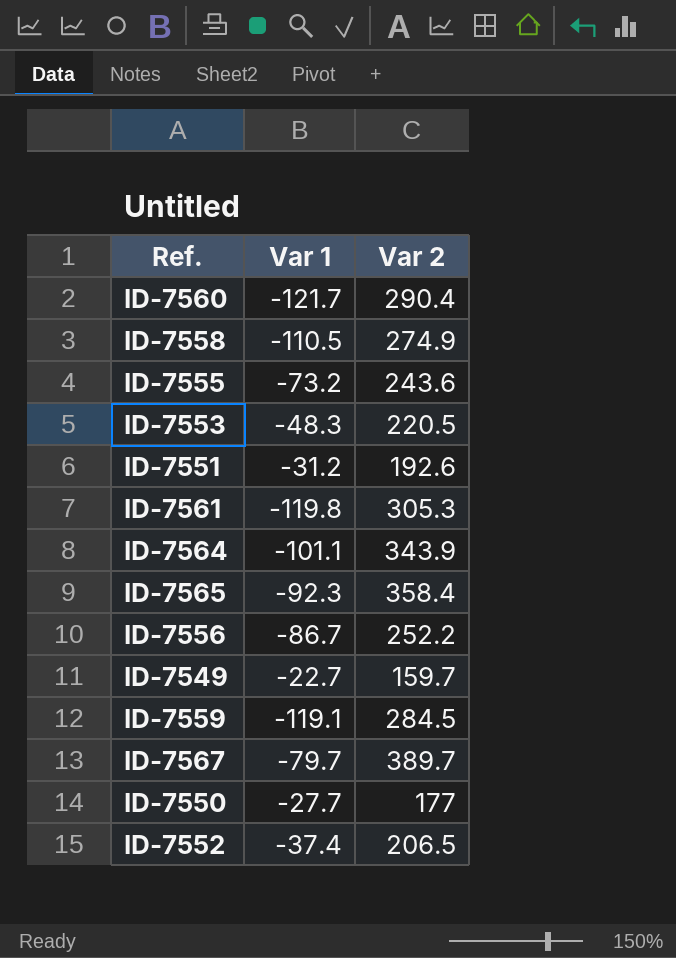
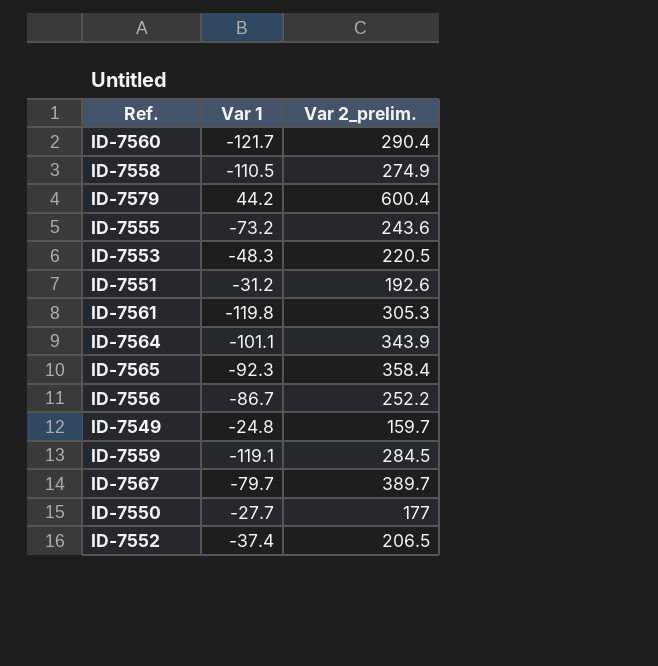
column name: Var 2 -> Var 2_prelim.
row ID-7579: none -> 44.2 | 600.4
ID-7549 | Var 1: -22.7 -> -24.8

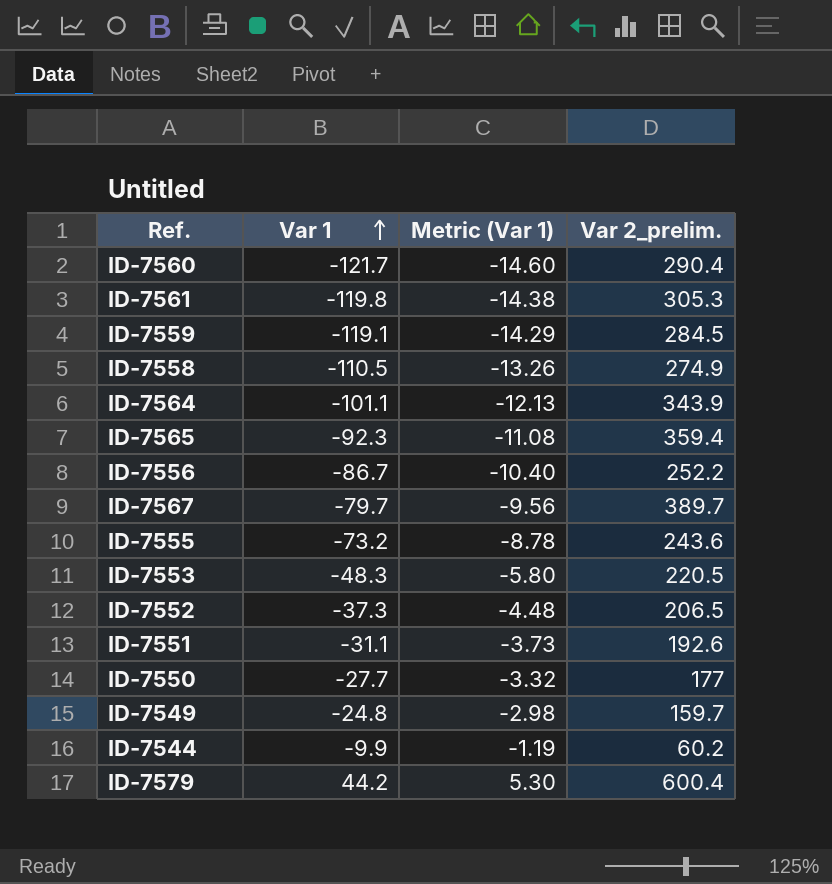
row order: none -> Var 1 ascending
column Metric (Var 1) | formula: none -> [Var 1] * 0.12
ID-7565 | Var 2_prelim.: 358.4 -> 359.4
ID-7552 | Var 1: -37.4 -> -37.3
ID-7551 | Var 1: -31.2 -> -31.1
row ID-7544: none -> -9.9 | -1.19 | 60.2

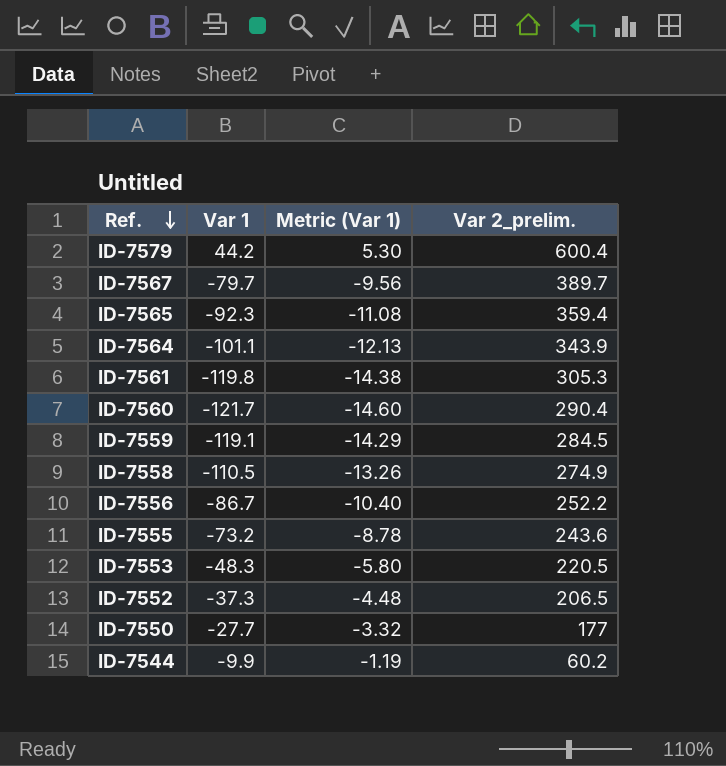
row order: Var 1 ascending -> Ref. descending
row ID-7551: -31.1 | -3.73 | 192.6 -> none
row ID-7549: -24.8 | -2.98 | 159.7 -> none

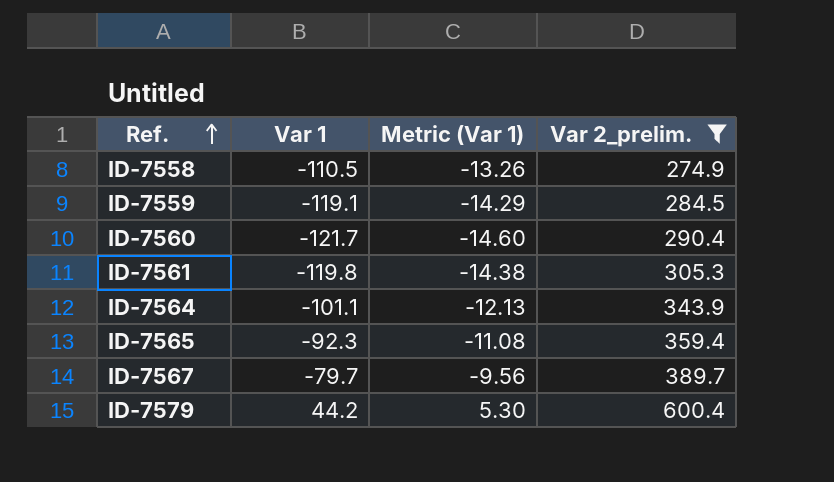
filter: none -> Var 2_prelim. >= 274.9
row order: Ref. descending -> Ref. ascending

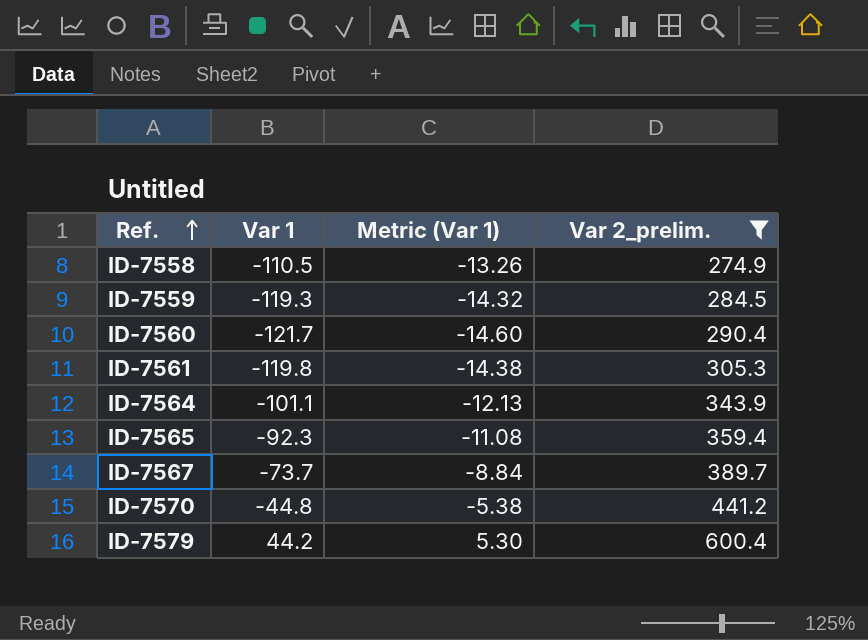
ID-7559 | Var 1: -119.1 -> -119.3
ID-7559 | Metric (Var 1): -14.29 -> -14.32
ID-7567 | Var 1: -79.7 -> -73.7
ID-7567 | Metric (Var 1): -9.56 -> -8.84
row ID-7570: none -> -44.8 | -5.38 | 441.2

